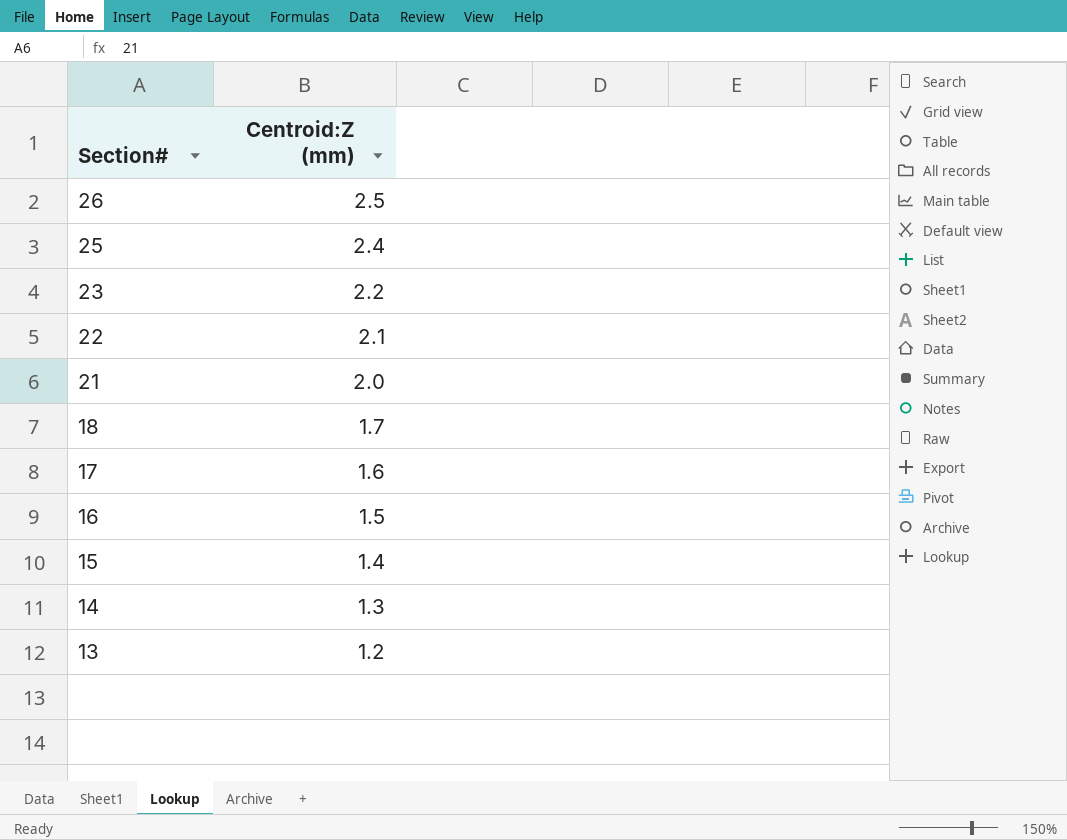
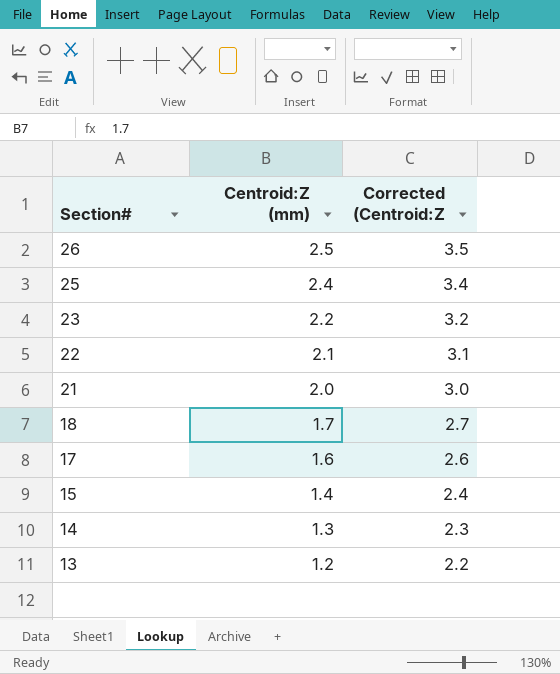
column Corrected (Centroid:Z | formula: none -> [Centroid:Z (mm)] + 1
row 16: 1.5 -> none

